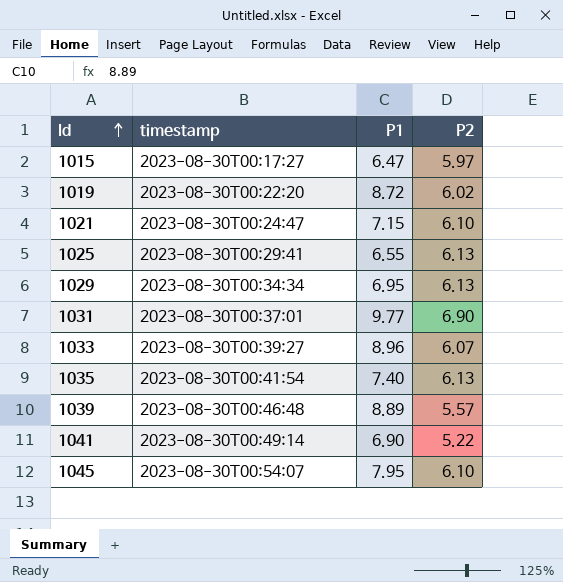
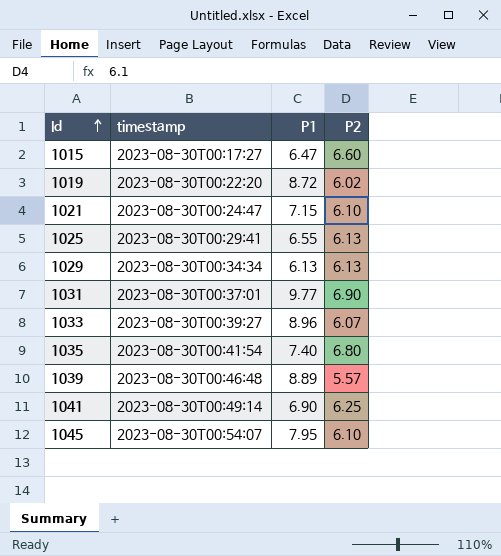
1015 | P2: 5.97 -> 6.60
1029 | P1: 6.95 -> 6.13
1035 | P2: 6.13 -> 6.80
1041 | P2: 5.22 -> 6.25

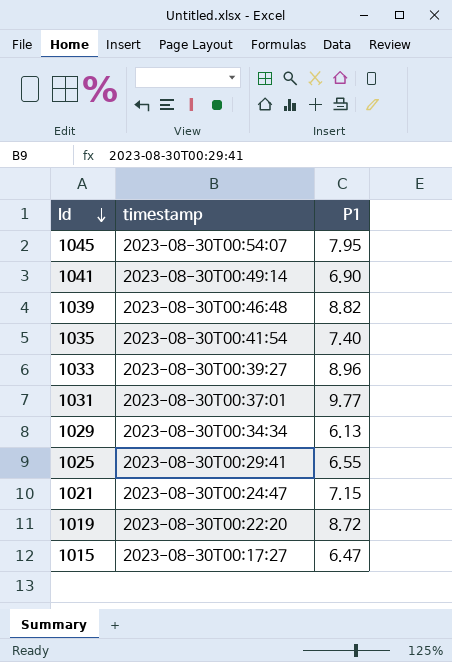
row order: Id ascending -> Id descending
column P2 | position: 4 -> none
1039 | P1: 8.89 -> 8.82

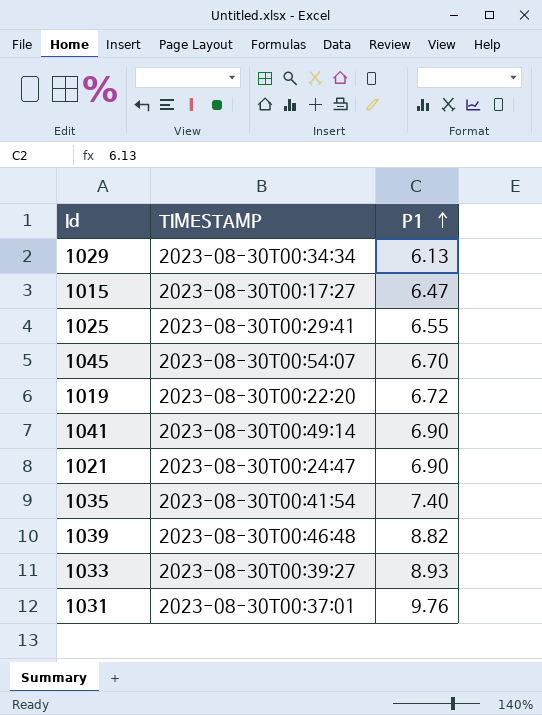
row order: Id descending -> P1 ascending
column name: timestamp -> TIMESTAMP
1045 | P1: 7.95 -> 6.70
1019 | P1: 8.72 -> 6.72
1021 | P1: 7.15 -> 6.90
1033 | P1: 8.96 -> 8.93
1031 | P1: 9.77 -> 9.76

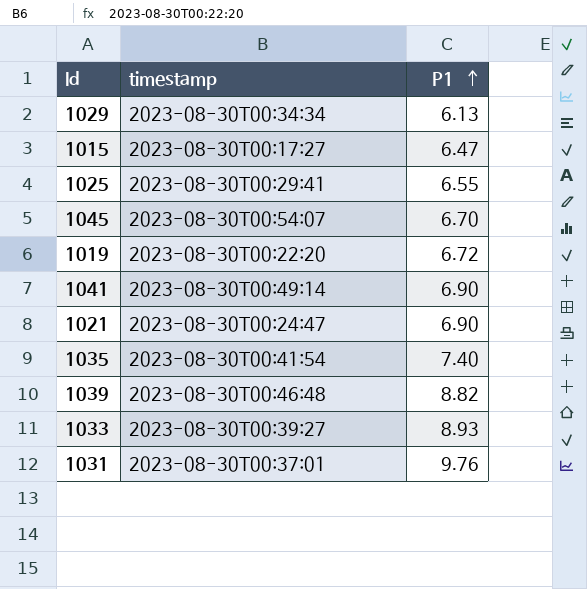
column name: TIMESTAMP -> timestamp

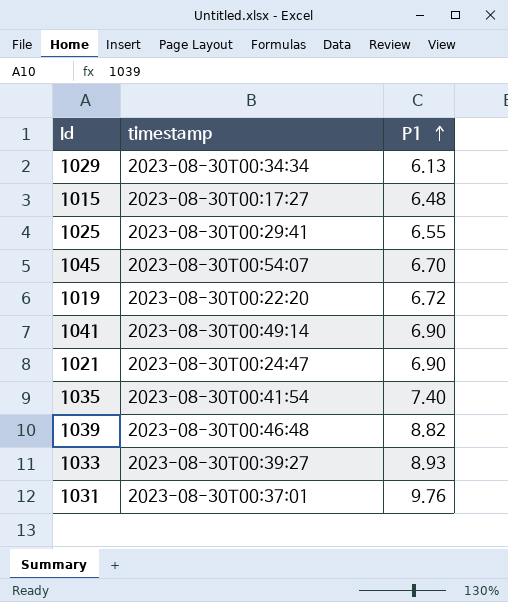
1015 | P1: 6.47 -> 6.48

